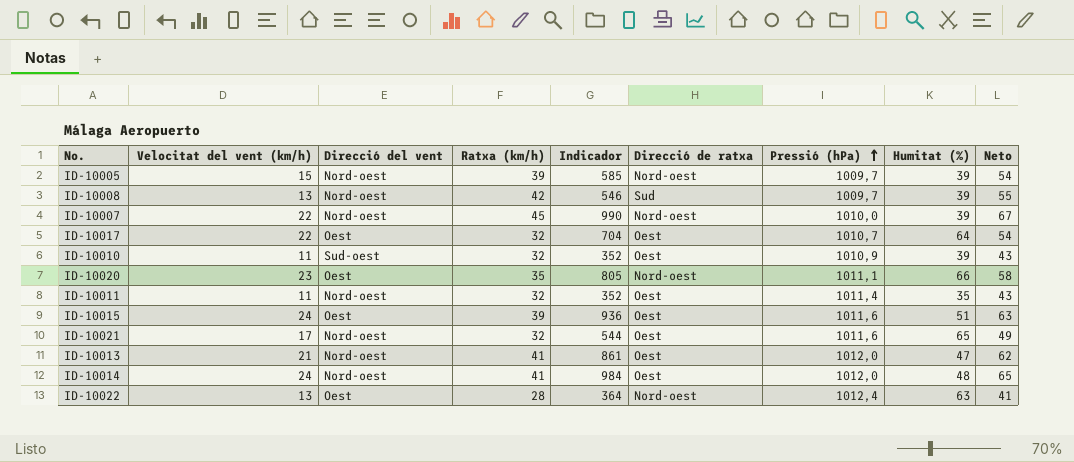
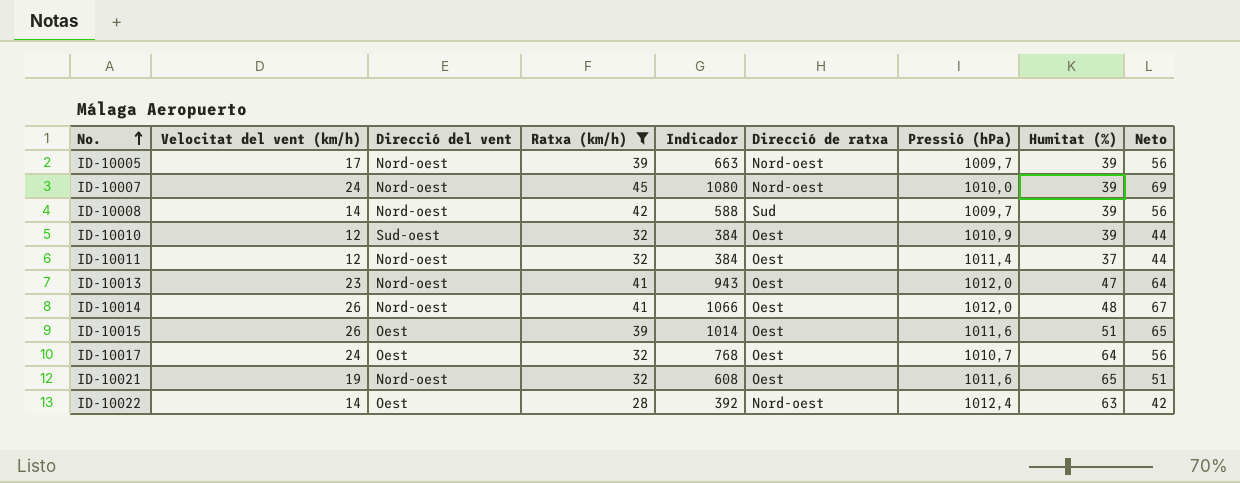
filter: none -> Ratxa (km/h) != 35
row order: Pressió (hPa) ascending -> No. ascending
ID-10005 | Velocitat del vent (km/h): 15 -> 17
ID-10005 | Indicador: 585 -> 663
ID-10005 | Neto: 54 -> 56
ID-10007 | Velocitat del vent (km/h): 22 -> 24
ID-10007 | Indicador: 990 -> 1080
ID-10007 | Neto: 67 -> 69
ID-10008 | Velocitat del vent (km/h): 13 -> 14
ID-10008 | Indicador: 546 -> 588
ID-10008 | Neto: 55 -> 56
ID-10010 | Velocitat del vent (km/h): 11 -> 12
ID-10010 | Indicador: 352 -> 384
ID-10010 | Neto: 43 -> 44
ID-10011 | Velocitat del vent (km/h): 11 -> 12
ID-10011 | Indicador: 352 -> 384
ID-10011 | Humitat (%): 35 -> 37
ID-10011 | Neto: 43 -> 44
ID-10013 | Velocitat del vent (km/h): 21 -> 23
ID-10013 | Indicador: 861 -> 943
ID-10013 | Neto: 62 -> 64
ID-10014 | Velocitat del vent (km/h): 24 -> 26
ID-10014 | Indicador: 984 -> 1066
ID-10014 | Neto: 65 -> 67
ID-10015 | Velocitat del vent (km/h): 24 -> 26
ID-10015 | Indicador: 936 -> 1014
ID-10015 | Neto: 63 -> 65
ID-10017 | Velocitat del vent (km/h): 22 -> 24
ID-10017 | Indicador: 704 -> 768
ID-10017 | Neto: 54 -> 56
ID-10021 | Velocitat del vent (km/h): 17 -> 19
ID-10021 | Indicador: 544 -> 608
ID-10021 | Neto: 49 -> 51
ID-10022 | Velocitat del vent (km/h): 13 -> 14
ID-10022 | Indicador: 364 -> 392
ID-10022 | Neto: 41 -> 42

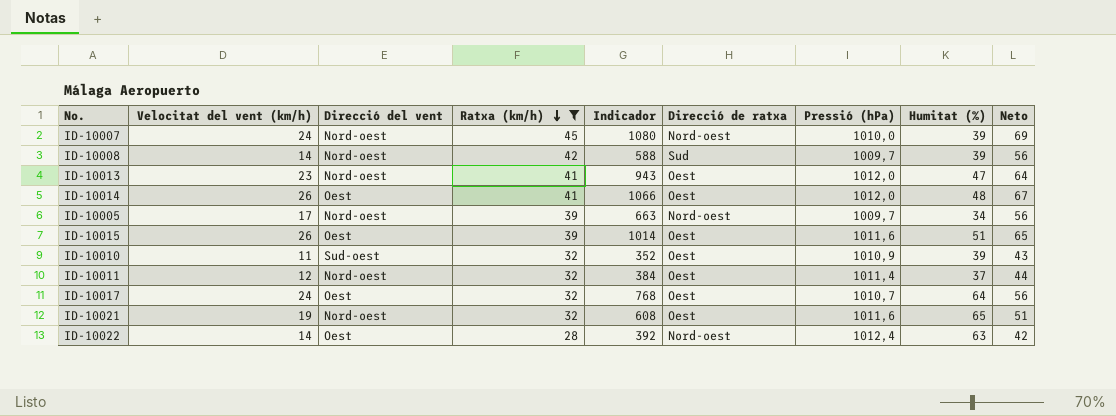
row order: No. ascending -> Ratxa (km/h) descending
ID-10014 | Direcció del vent: Nord-oest -> Oest
ID-10005 | Humitat (%): 39 -> 34
ID-10010 | Velocitat del vent (km/h): 12 -> 11
ID-10010 | Indicador: 384 -> 352
ID-10010 | Neto: 44 -> 43

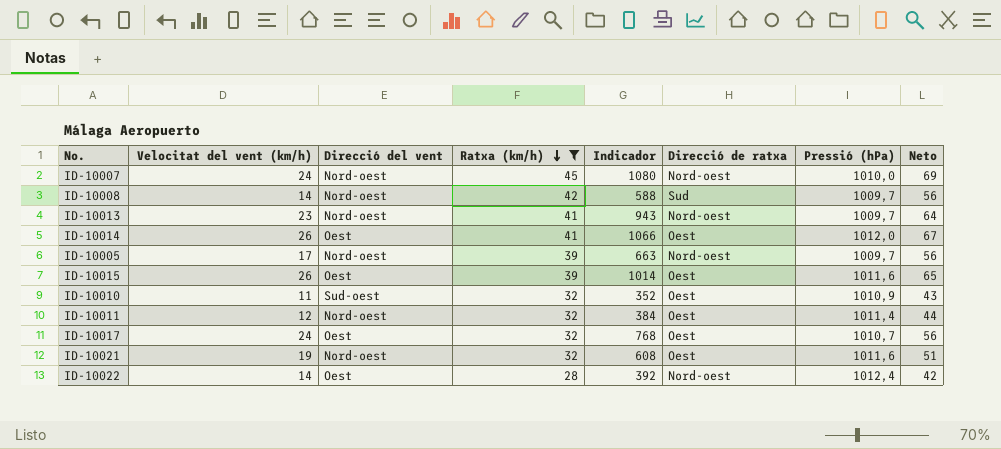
column Humitat (%) | position: 8 -> none
ID-10013 | Direcció de ratxa: Oest -> Nord-oest
ID-10013 | Pressió (hPa): 1012,0 -> 1009,7

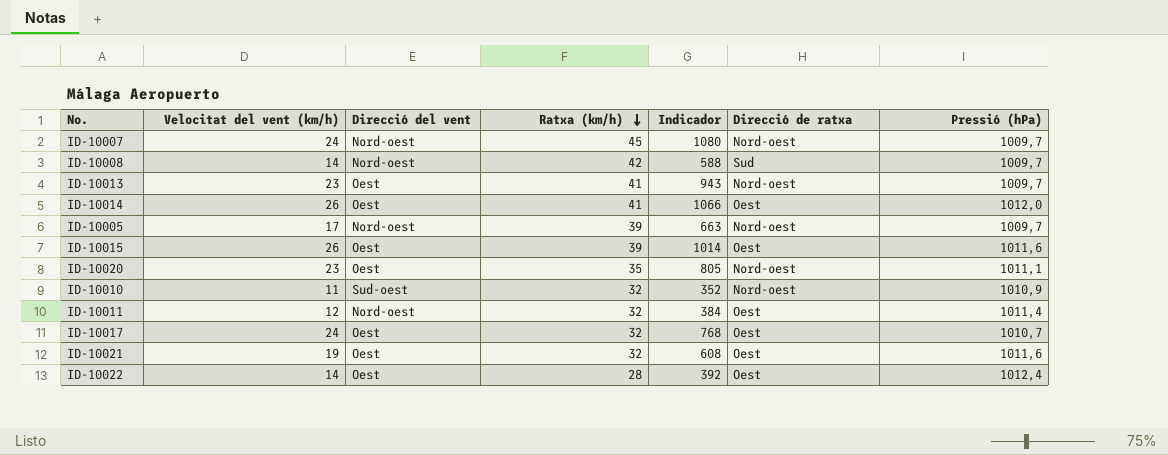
filter: Ratxa (km/h) != 35 -> none
column Neto | formula: [Velocitat del vent (km/h)] + [Ratxa (km/h)] -> none
ID-10007 | Pressió (hPa): 1010,0 -> 1009,7
ID-10013 | Direcció del vent: Nord-oest -> Oest
ID-10010 | Direcció de ratxa: Oest -> Nord-oest
ID-10021 | Direcció del vent: Nord-oest -> Oest
ID-10022 | Direcció de ratxa: Nord-oest -> Oest

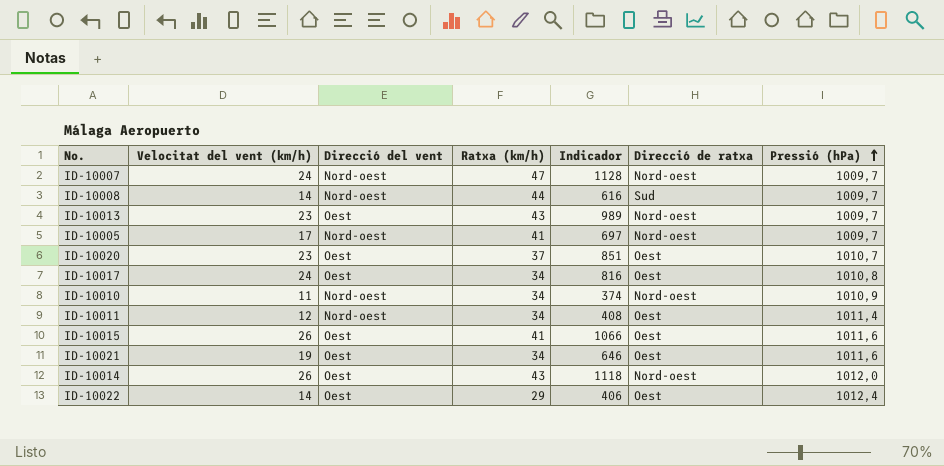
row order: Ratxa (km/h) descending -> Pressió (hPa) ascending
ID-10007 | Ratxa (km/h): 45 -> 47
ID-10007 | Indicador: 1080 -> 1128
ID-10008 | Ratxa (km/h): 42 -> 44
ID-10008 | Indicador: 588 -> 616
ID-10013 | Ratxa (km/h): 41 -> 43
ID-10013 | Indicador: 943 -> 989
ID-10005 | Ratxa (km/h): 39 -> 41
ID-10005 | Indicador: 663 -> 697
ID-10020 | Ratxa (km/h): 35 -> 37
ID-10020 | Indicador: 805 -> 851
ID-10020 | Direcció de ratxa: Nord-oest -> Oest
ID-10020 | Pressió (hPa): 1011,1 -> 1010,7
ID-10017 | Ratxa (km/h): 32 -> 34
ID-10017 | Indicador: 768 -> 816
ID-10017 | Pressió (hPa): 1010,7 -> 1010,8
ID-10010 | Direcció del vent: Sud-oest -> Nord-oest
ID-10010 | Ratxa (km/h): 32 -> 34
ID-10010 | Indicador: 352 -> 374
ID-10011 | Ratxa (km/h): 32 -> 34
ID-10011 | Indicador: 384 -> 408
ID-10015 | Ratxa (km/h): 39 -> 41
ID-10015 | Indicador: 1014 -> 1066
ID-10021 | Ratxa (km/h): 32 -> 34
ID-10021 | Indicador: 608 -> 646
ID-10014 | Ratxa (km/h): 41 -> 43
ID-10014 | Indicador: 1066 -> 1118
ID-10014 | Direcció de ratxa: Oest -> Nord-oest
ID-10022 | Ratxa (km/h): 28 -> 29
ID-10022 | Indicador: 392 -> 406

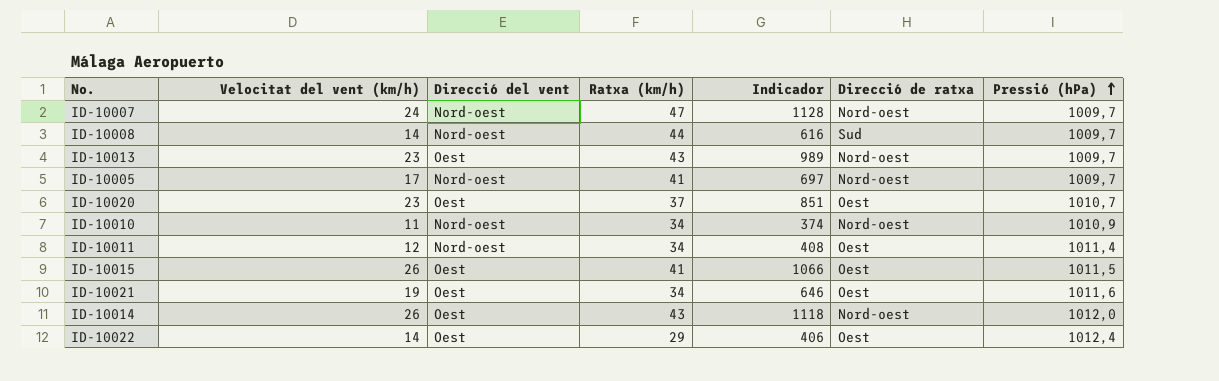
row ID-10017: 24 | Oest | 34 | 816 | Oest | 1010,8 -> none
ID-10015 | Pressió (hPa): 1011,6 -> 1011,5

